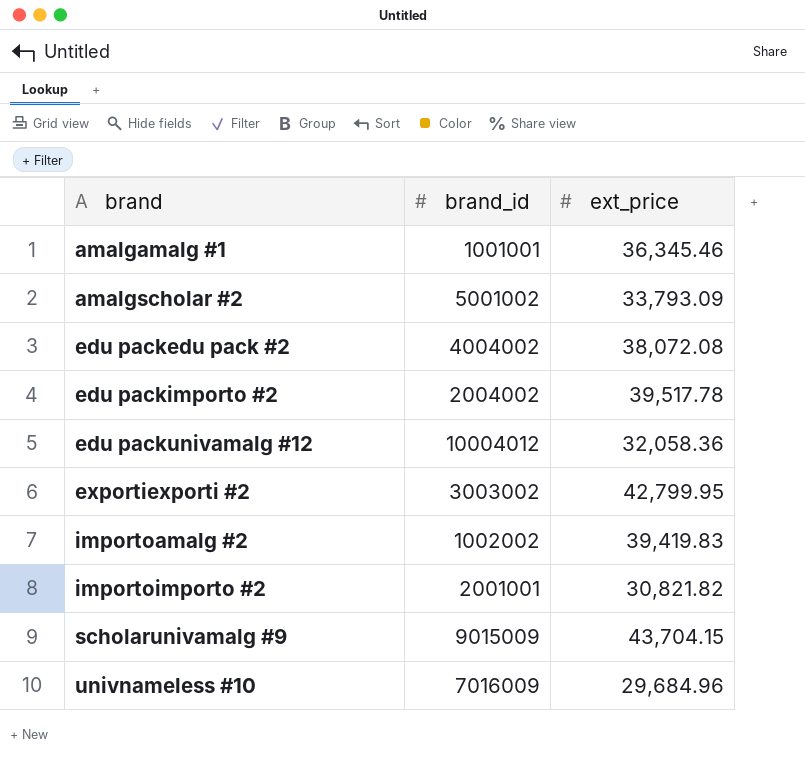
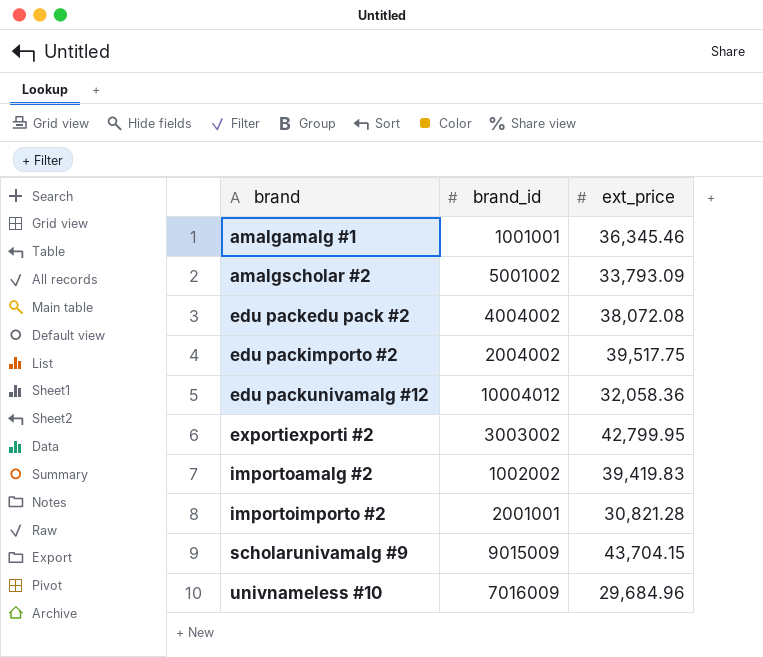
edu packimporto #2 | ext_price: 39,517.78 -> 39,517.75
importoimporto #2 | ext_price: 30,821.82 -> 30,821.28

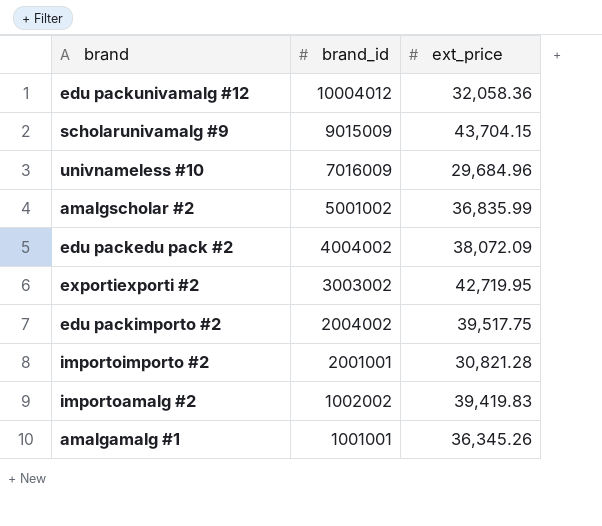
row order: brand ascending -> brand_id descending
amalgscholar #2 | ext_price: 33,793.09 -> 36,835.99
edu packedu pack #2 | ext_price: 38,072.08 -> 38,072.09
exportiexporti #2 | ext_price: 42,799.95 -> 42,719.95
amalgamalg #1 | ext_price: 36,345.46 -> 36,345.26

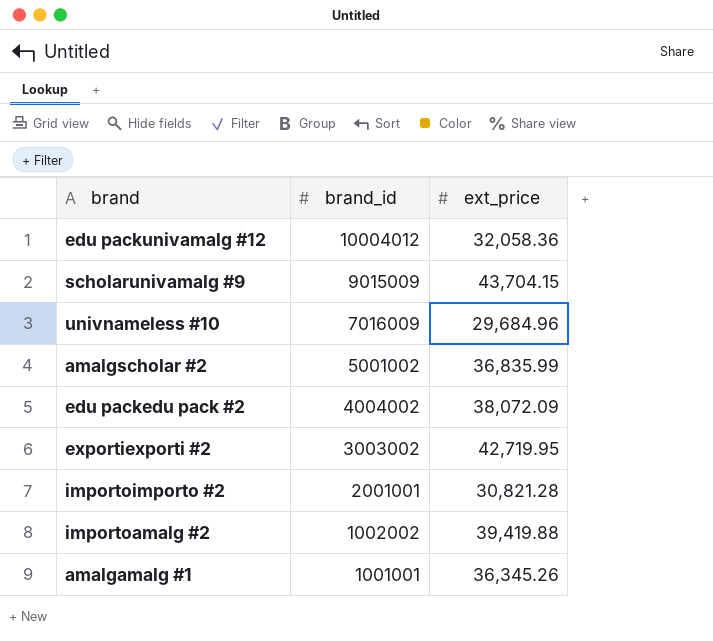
row edu packimporto #2: 2004002 | 39,517.75 -> none
importoamalg #2 | ext_price: 39,419.83 -> 39,419.88

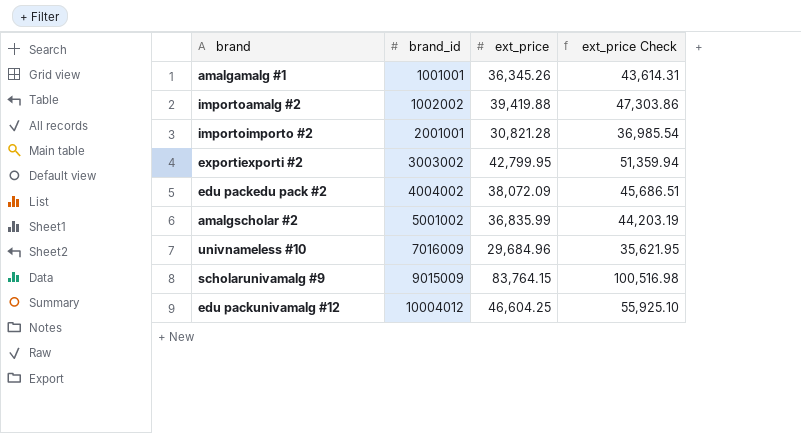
row order: brand_id descending -> brand_id ascending
column ext_price Check | formula: none -> [ext_price] * 1.2
exportiexporti #2 | ext_price: 42,719.95 -> 42,799.95
scholarunivamalg #9 | ext_price: 43,704.15 -> 83,764.15
edu packunivamalg #12 | ext_price: 32,058.36 -> 46,604.25

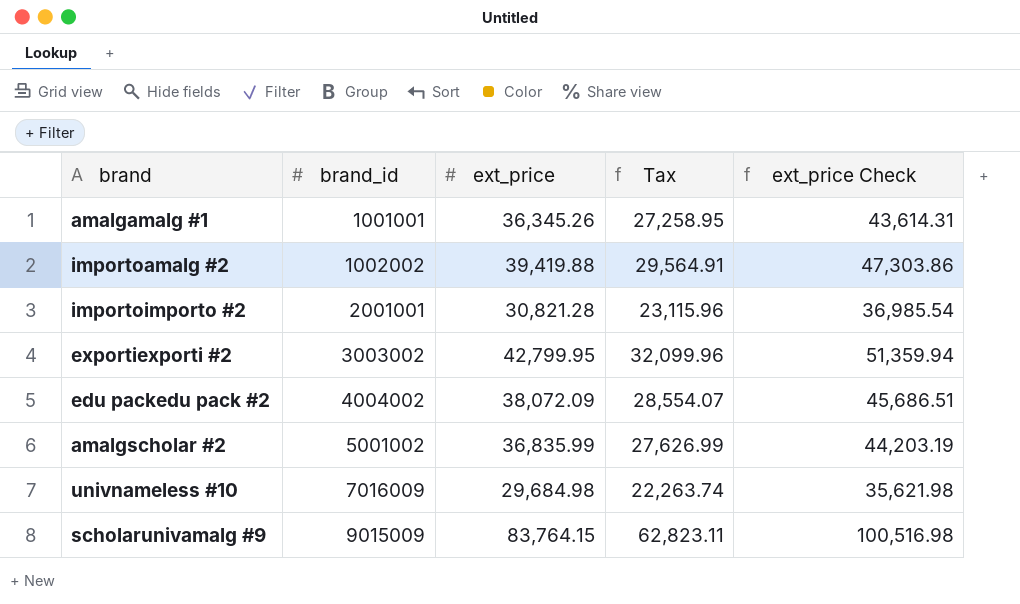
column Tax | formula: none -> [ext_price] * 0.75
row edu packunivamalg #12: 10004012 | 46,604.25 | 55,925.10 -> none
univnameless #10 | ext_price: 29,684.96 -> 29,684.98
univnameless #10 | ext_price Check: 35,621.95 -> 35,621.98

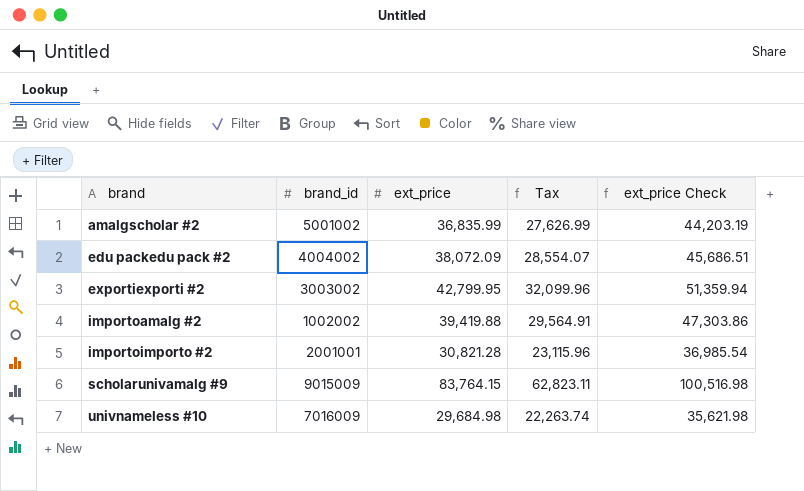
row order: brand_id ascending -> brand ascending
row amalgamalg #1: 1001001 | 36,345.26 | 27,258.95 | 43,614.31 -> none

